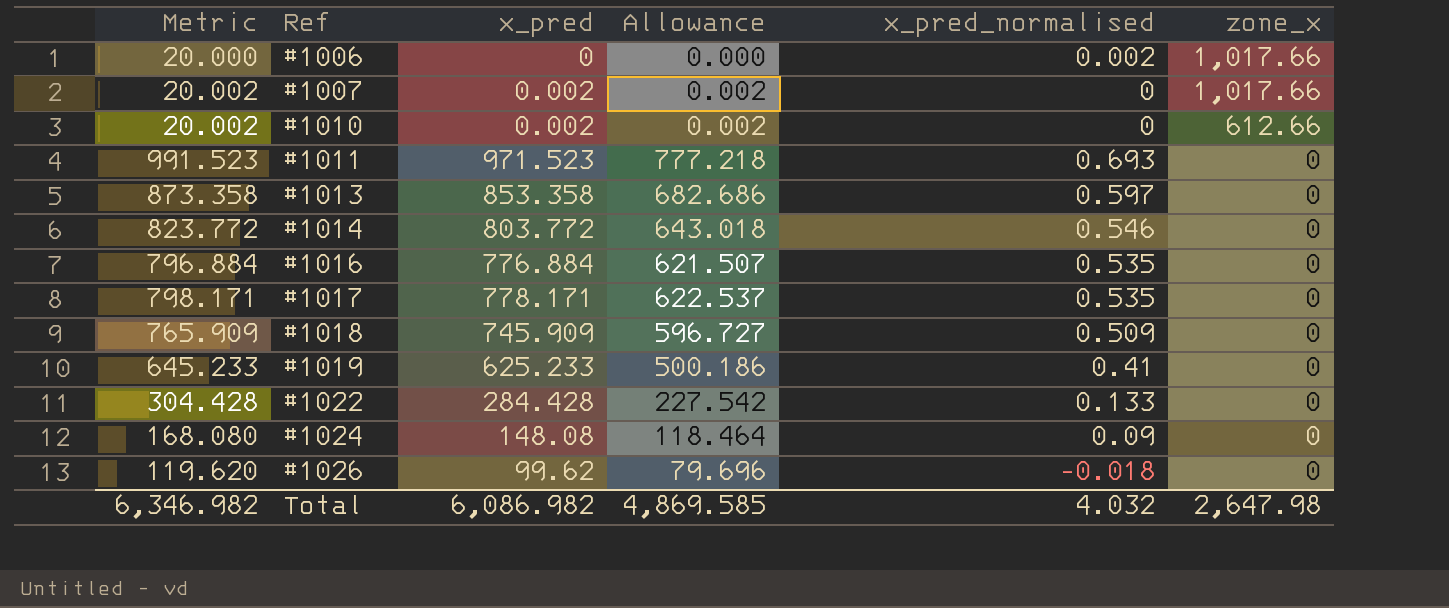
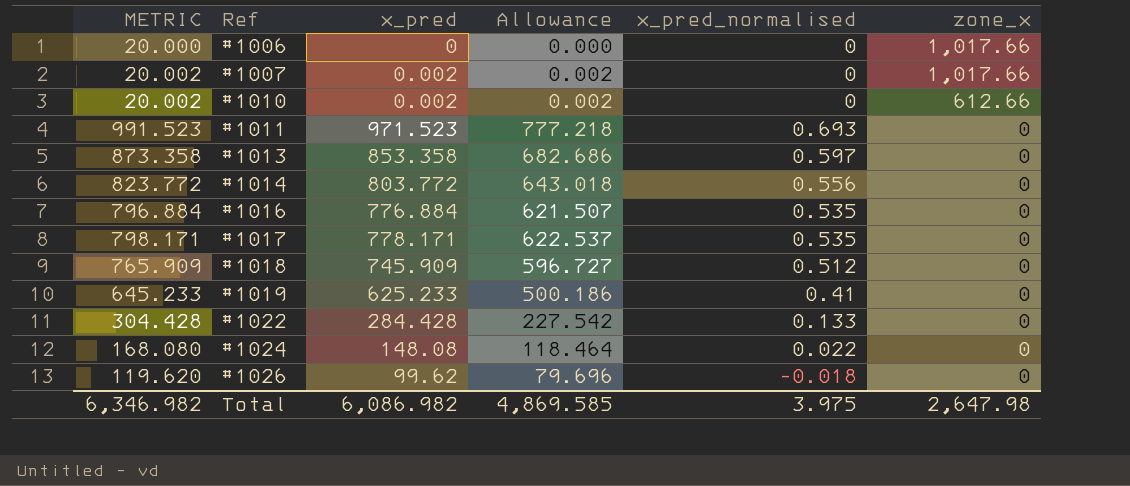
column name: Metric -> METRIC
#1006 | x_pred_normalised: 0.002 -> 0
#1014 | x_pred_normalised: 0.546 -> 0.556
#1018 | x_pred_normalised: 0.509 -> 0.512
#1024 | x_pred_normalised: 0.09 -> 0.022
Total | x_pred_normalised: 4.032 -> 3.975

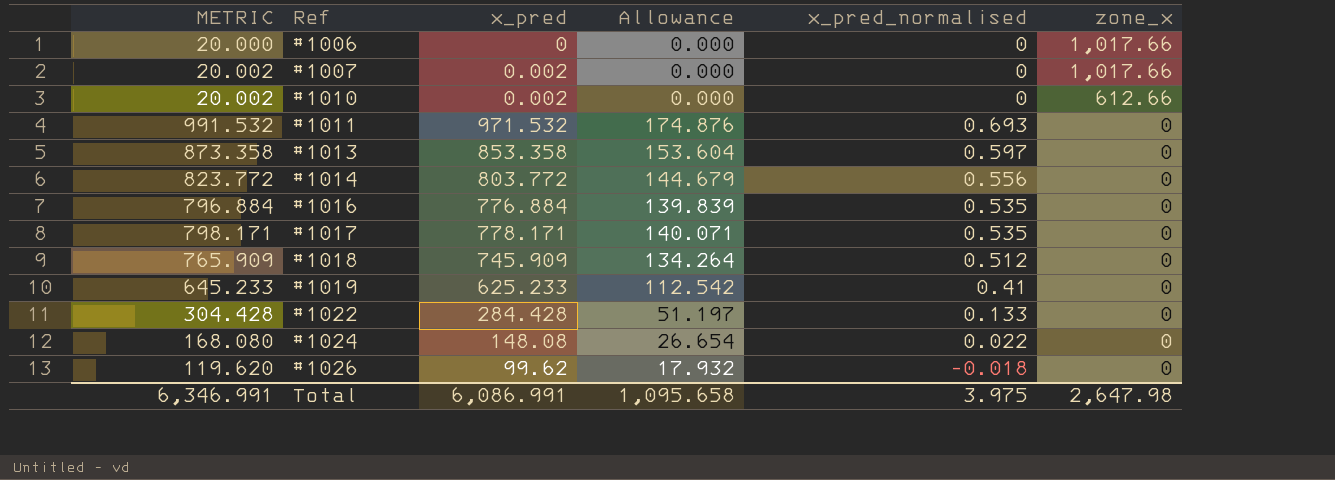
column Allowance | formula: [x_pred] * 0.8 -> [x_pred] * 0.18
#1011 | METRIC: 991.523 -> 991.532
#1011 | x_pred: 971.523 -> 971.532
Total | METRIC: 6,346.982 -> 6,346.991
Total | x_pred: 6,086.982 -> 6,086.991
Total | Allowance: 4,869.585 -> 1,095.658

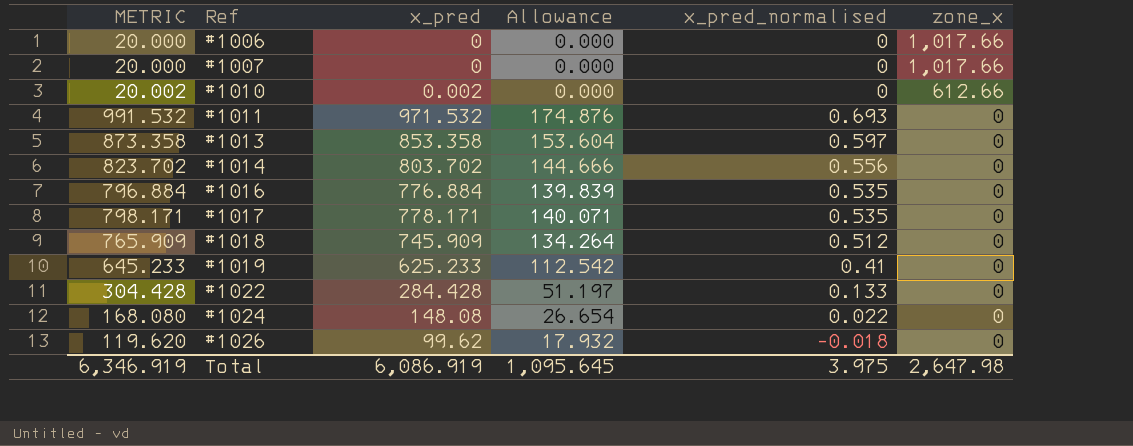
#1007 | METRIC: 20.002 -> 20.000
#1007 | x_pred: 0.002 -> 0
#1014 | METRIC: 823.772 -> 823.702
#1014 | x_pred: 803.772 -> 803.702
#1014 | Allowance: 144.679 -> 144.666
Total | METRIC: 6,346.991 -> 6,346.919
Total | x_pred: 6,086.991 -> 6,086.919
Total | Allowance: 1,095.658 -> 1,095.645

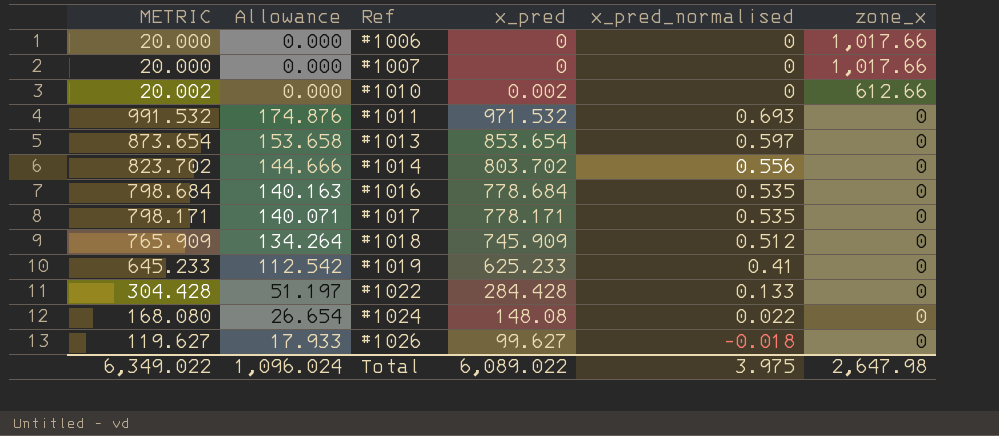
column Allowance | position: 4 -> 2
#1013 | METRIC: 873.358 -> 873.654
#1013 | Allowance: 153.604 -> 153.658
#1013 | x_pred: 853.358 -> 853.654
#1016 | METRIC: 796.884 -> 798.684
#1016 | Allowance: 139.839 -> 140.163
#1016 | x_pred: 776.884 -> 778.684
#1026 | METRIC: 119.620 -> 119.627
#1026 | Allowance: 17.932 -> 17.933
#1026 | x_pred: 99.62 -> 99.627
Total | METRIC: 6,346.919 -> 6,349.022
Total | Allowance: 1,095.645 -> 1,096.024
Total | x_pred: 6,086.919 -> 6,089.022

